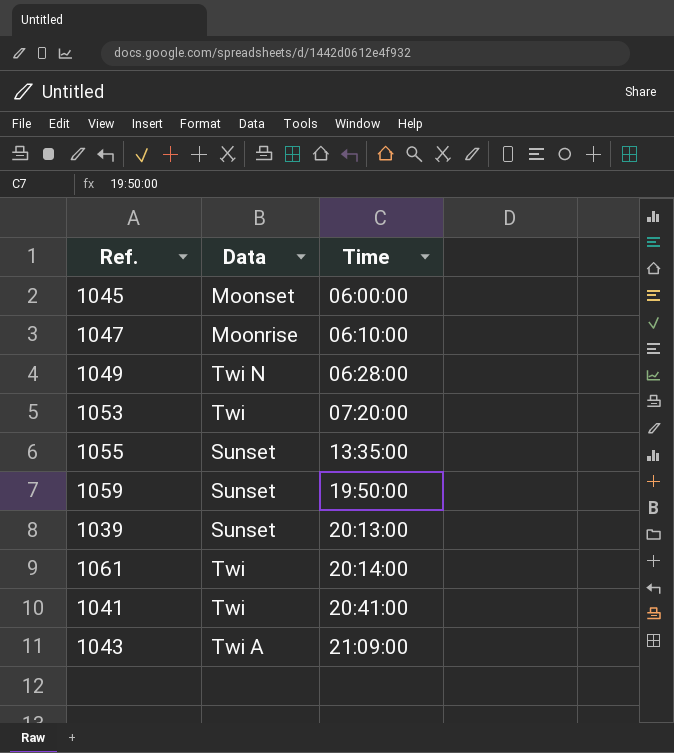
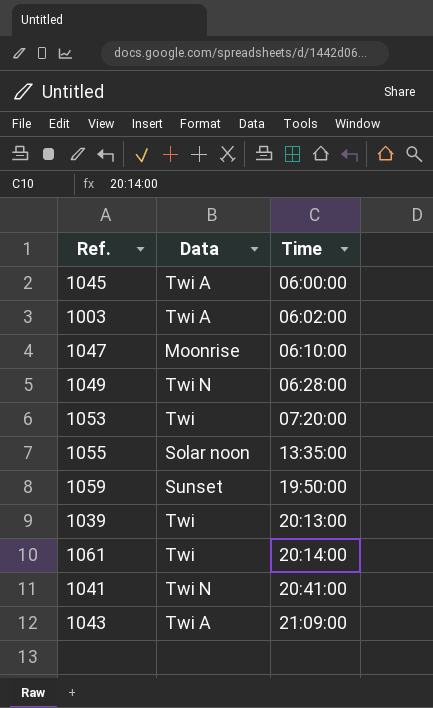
1045 | Data: Moonset -> Twi A
row 1003: none -> Twi A | 06:02:00
1055 | Data: Sunset -> Solar noon
1039 | Data: Sunset -> Twi
1041 | Data: Twi -> Twi N

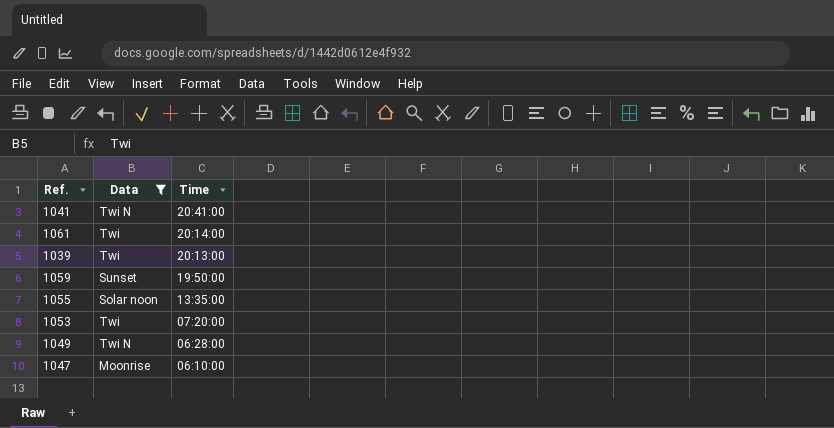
filter: none -> Data != Twi A
row order: Time ascending -> Time descending

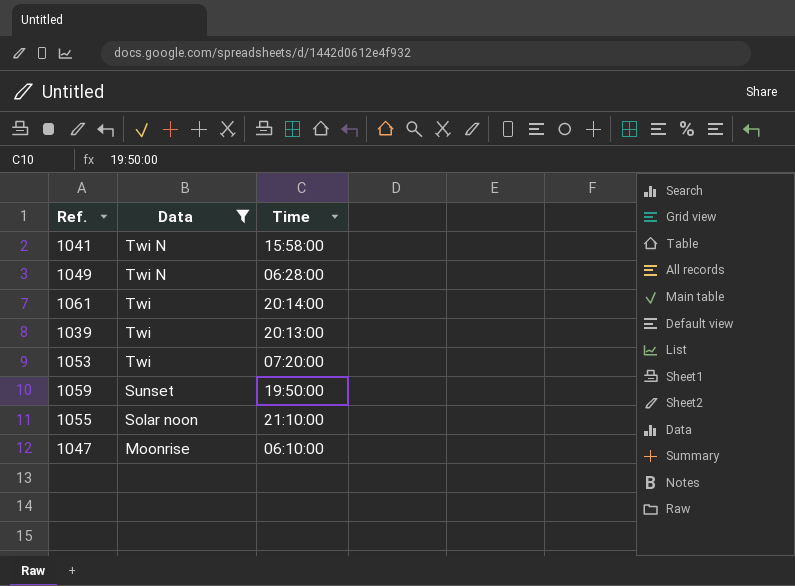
row order: Time descending -> Data descending
1041 | Time: 20:41:00 -> 15:58:00
1055 | Time: 13:35:00 -> 21:10:00

